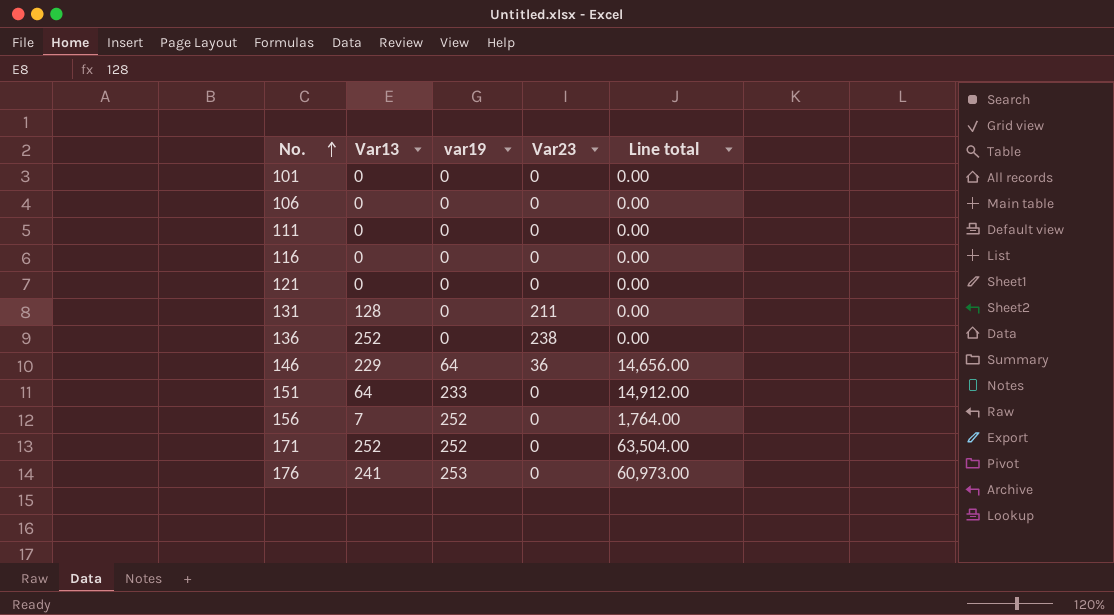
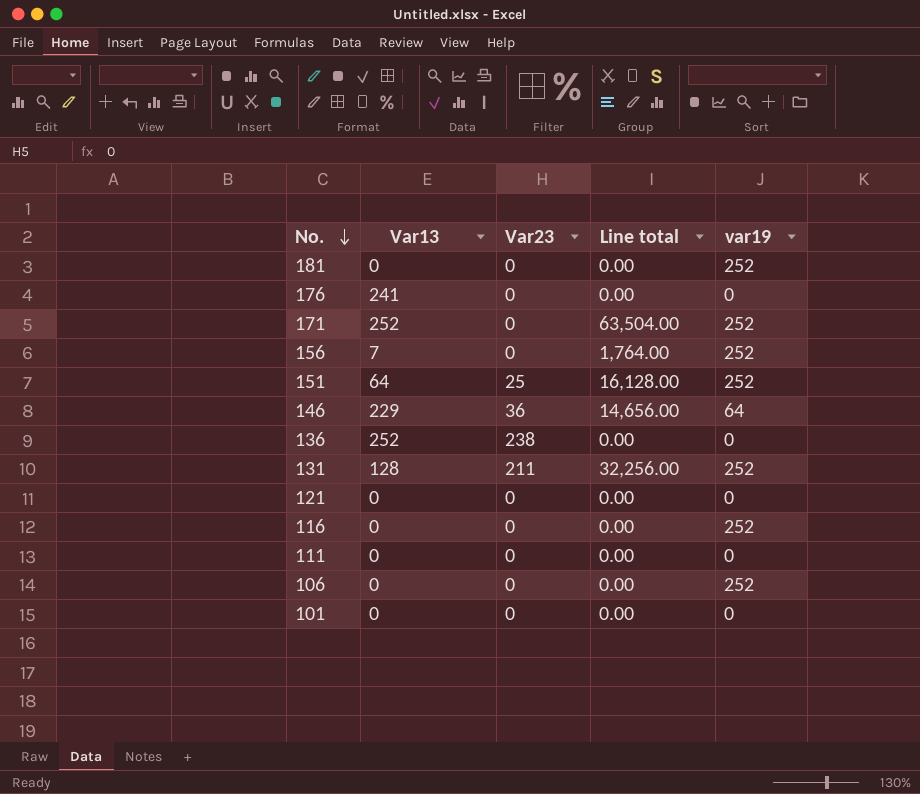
row order: No. ascending -> No. descending
column var19 | position: 3 -> 5
row 181: none -> 0 | 0 | 0.00 | 252
176 | Line total: 60,973.00 -> 0.00
176 | var19: 253 -> 0
151 | Var23: 0 -> 25
151 | Line total: 14,912.00 -> 16,128.00
151 | var19: 233 -> 252
131 | Line total: 0.00 -> 32,256.00
131 | var19: 0 -> 252
116 | var19: 0 -> 252
106 | var19: 0 -> 252

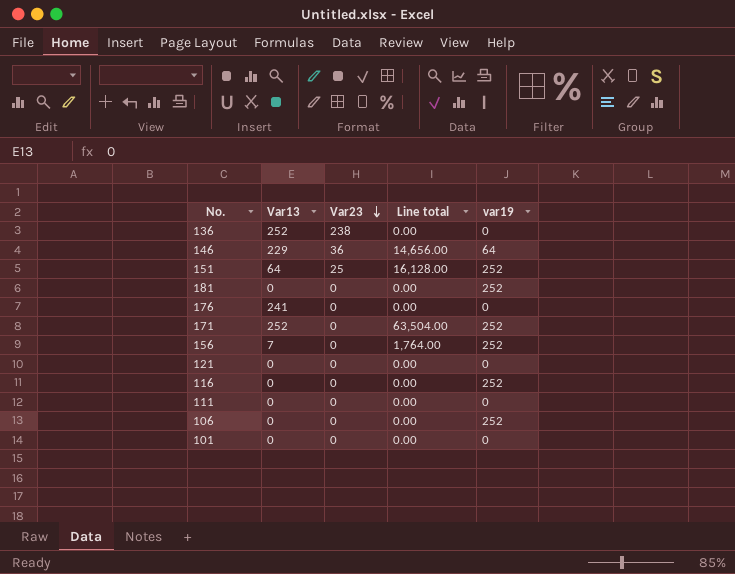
row order: No. descending -> Var23 descending
row 131: 128 | 211 | 32,256.00 | 252 -> none

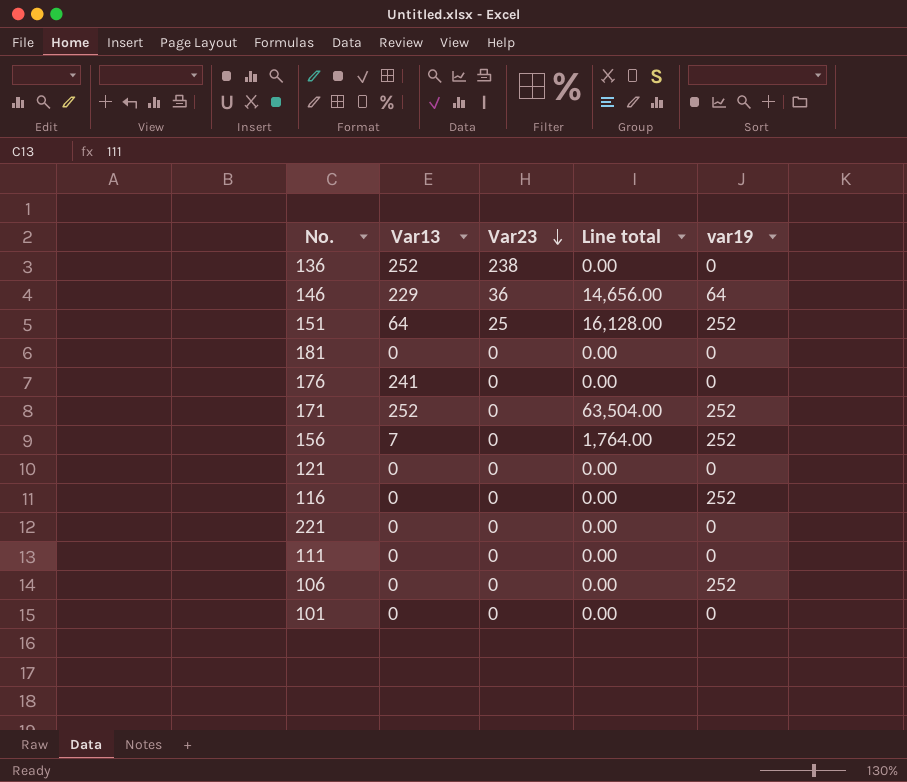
181 | var19: 252 -> 0
row 221: none -> 0 | 0 | 0.00 | 0

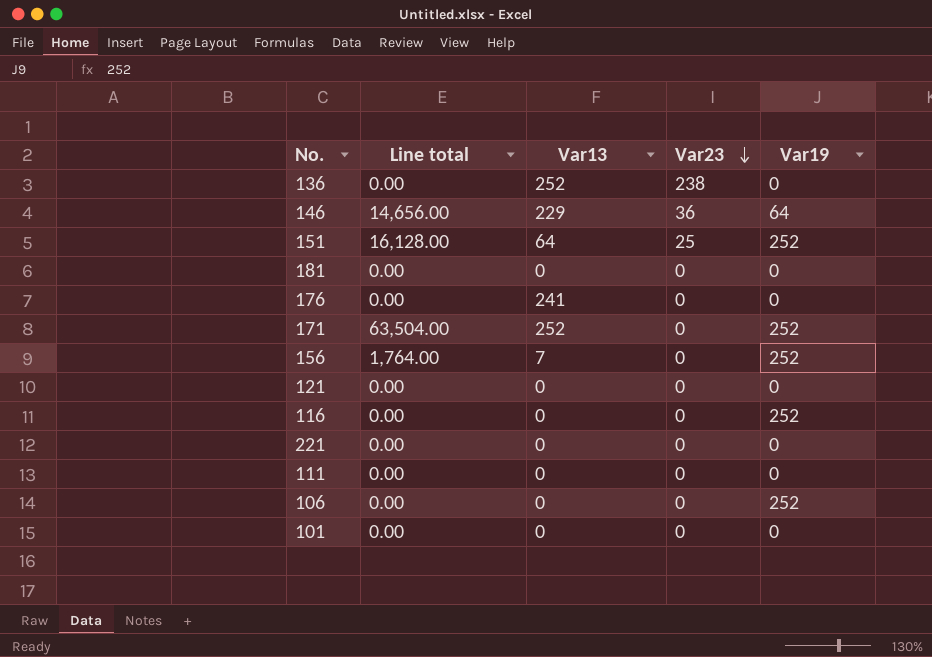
column Line total | position: 4 -> 2
column name: var19 -> Var19

